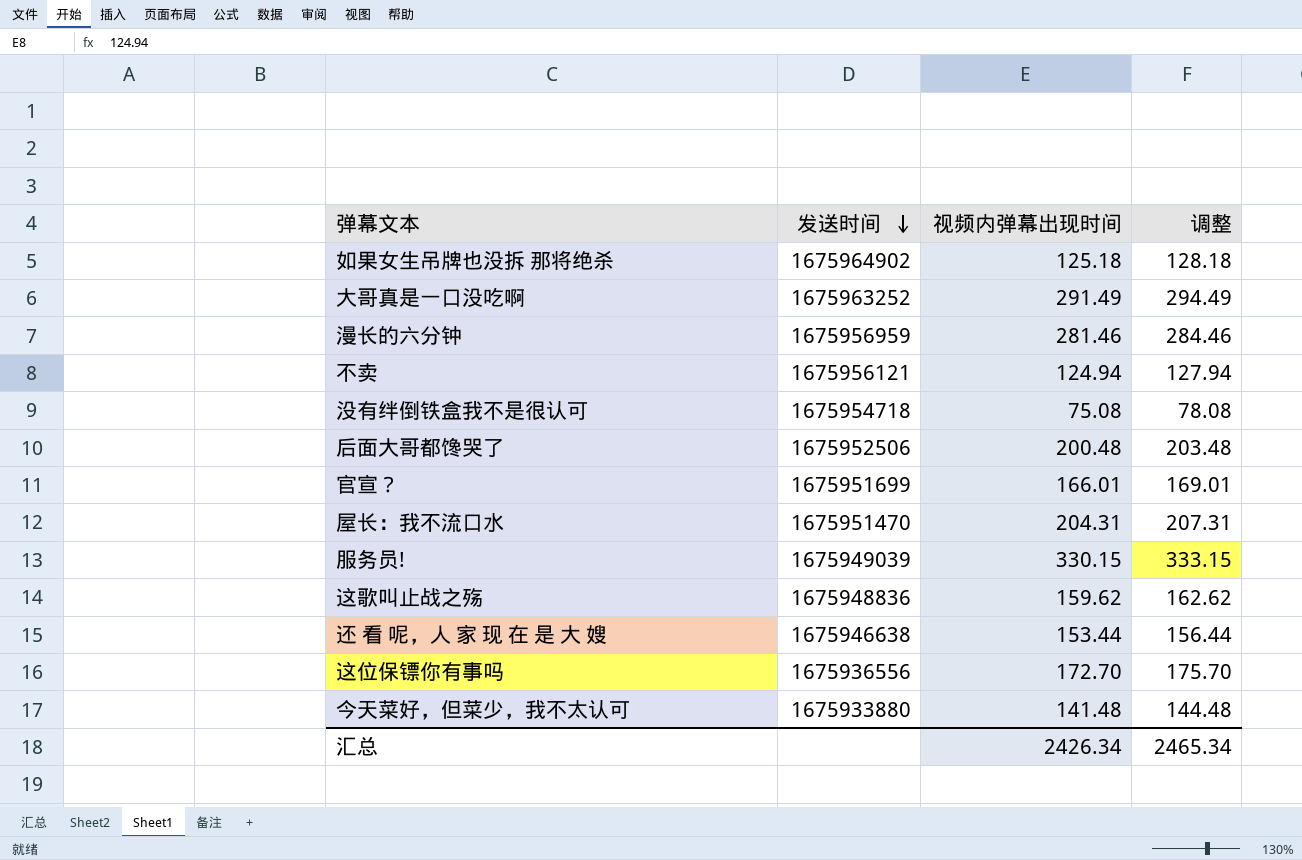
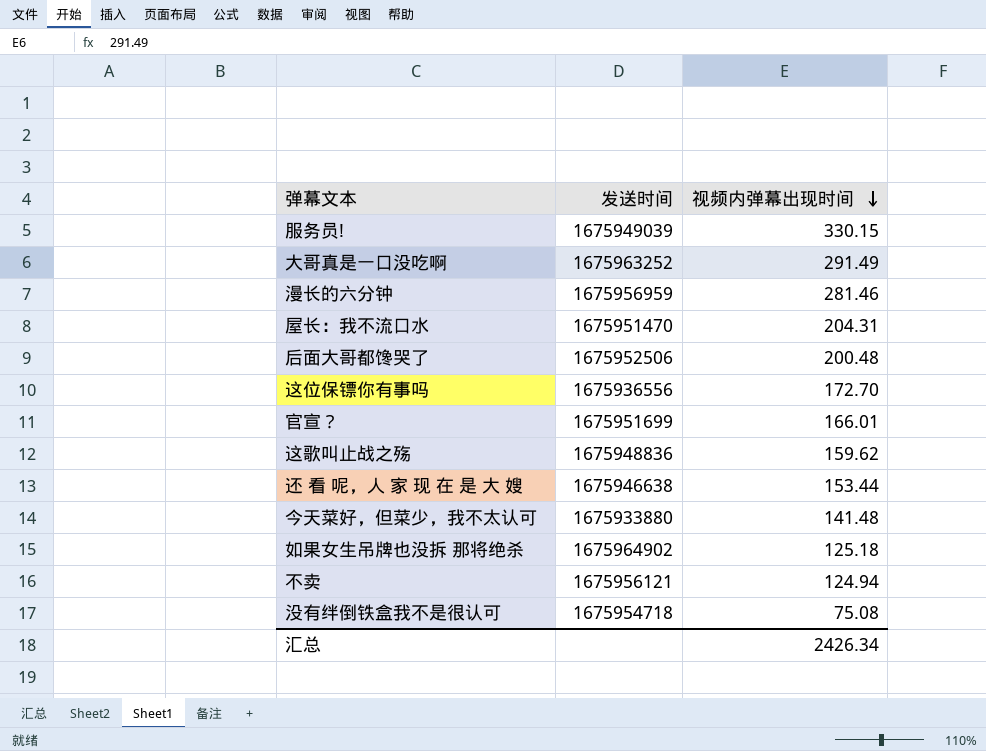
row order: 发送时间 descending -> 视频内弹幕出现时间 descending
column 调整 | formula: [视频内弹幕出现时间] + 3 -> none

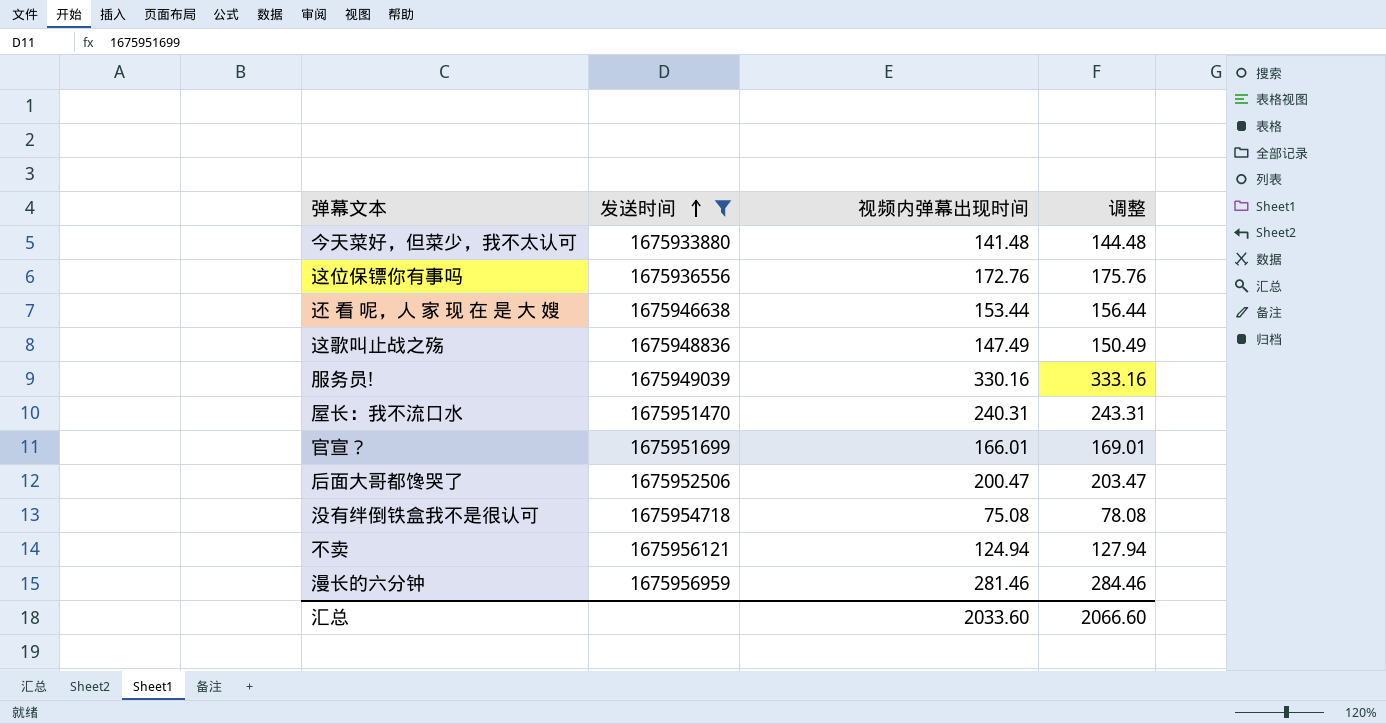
filter: none -> 发送时间 <= 1675956959
row order: 视频内弹幕出现时间 descending -> 发送时间 ascending
column 调整 | formula: none -> [视频内弹幕出现时间] + 3
这位保镖你有事吗 | 视频内弹幕出现时间: 172.70 -> 172.76
这歌叫止战之殇 | 视频内弹幕出现时间: 159.62 -> 147.49
服务员! | 视频内弹幕出现时间: 330.15 -> 330.16
屋长：我不流口水 | 视频内弹幕出现时间: 204.31 -> 240.31
后面大哥都馋哭了 | 视频内弹幕出现时间: 200.48 -> 200.47
汇总 | 视频内弹幕出现时间: 2426.34 -> 2033.60

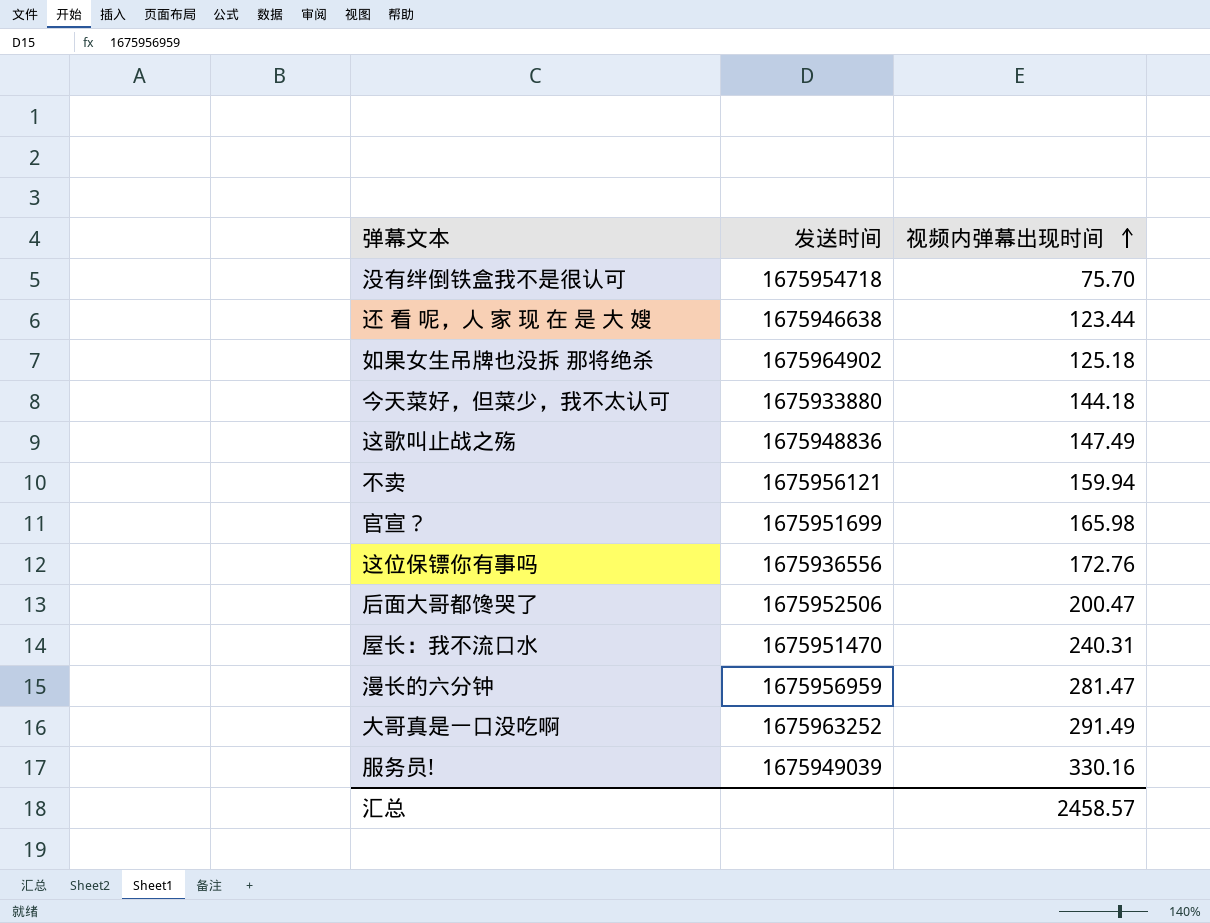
filter: 发送时间 <= 1675956959 -> none
row order: 发送时间 ascending -> 视频内弹幕出现时间 ascending
column 调整 | formula: [视频内弹幕出现时间] + 3 -> none
没有绊倒铁盒我不是很认可 | 视频内弹幕出现时间: 75.08 -> 75.70
还 看 呢，人 家 现 在 是 大 嫂 | 视频内弹幕出现时间: 153.44 -> 123.44
今天菜好，但菜少，我不太认可 | 视频内弹幕出现时间: 141.48 -> 144.18
不卖 | 视频内弹幕出现时间: 124.94 -> 159.94
官宣？ | 视频内弹幕出现时间: 166.01 -> 165.98
漫长的六分钟 | 视频内弹幕出现时间: 281.46 -> 281.47
汇总 | 视频内弹幕出现时间: 2033.60 -> 2458.57

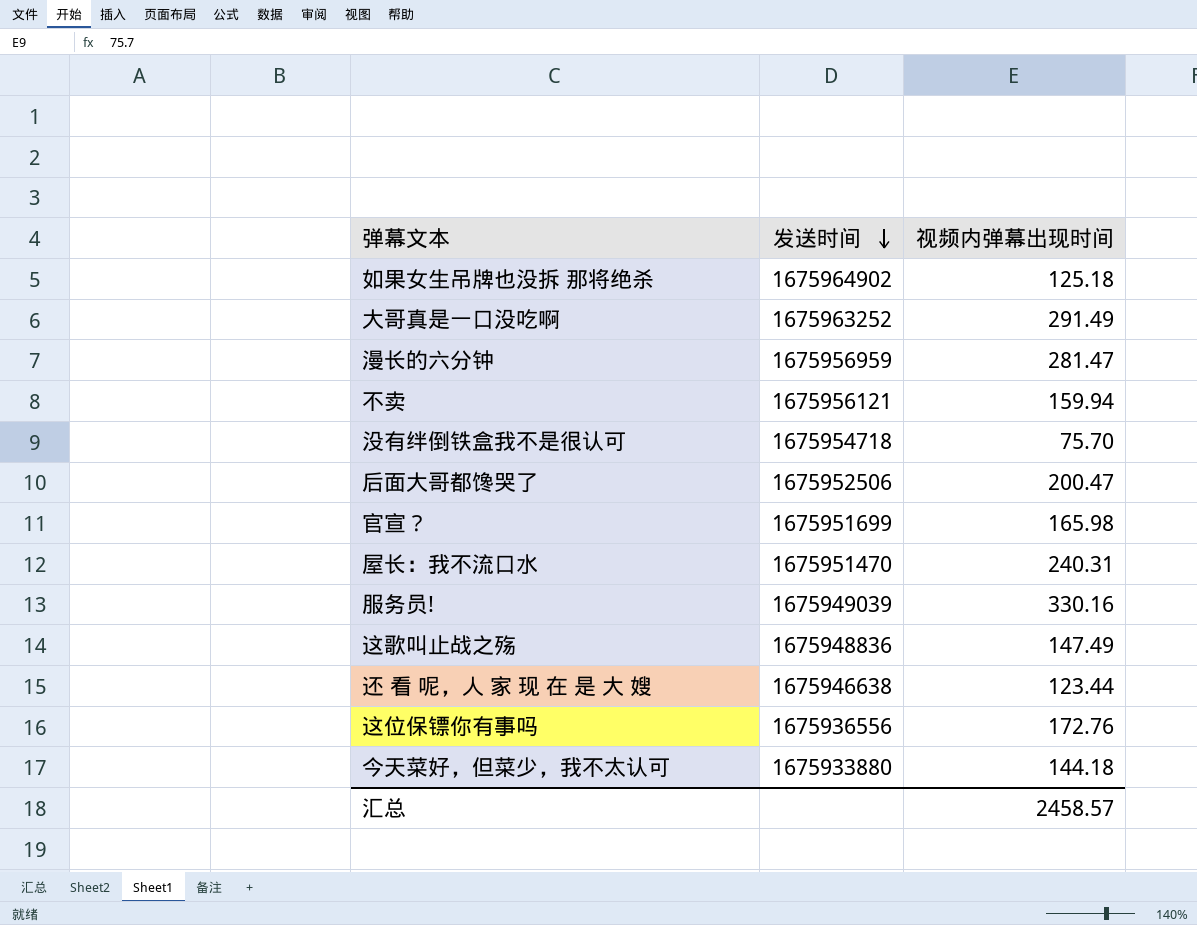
row order: 视频内弹幕出现时间 ascending -> 发送时间 descending

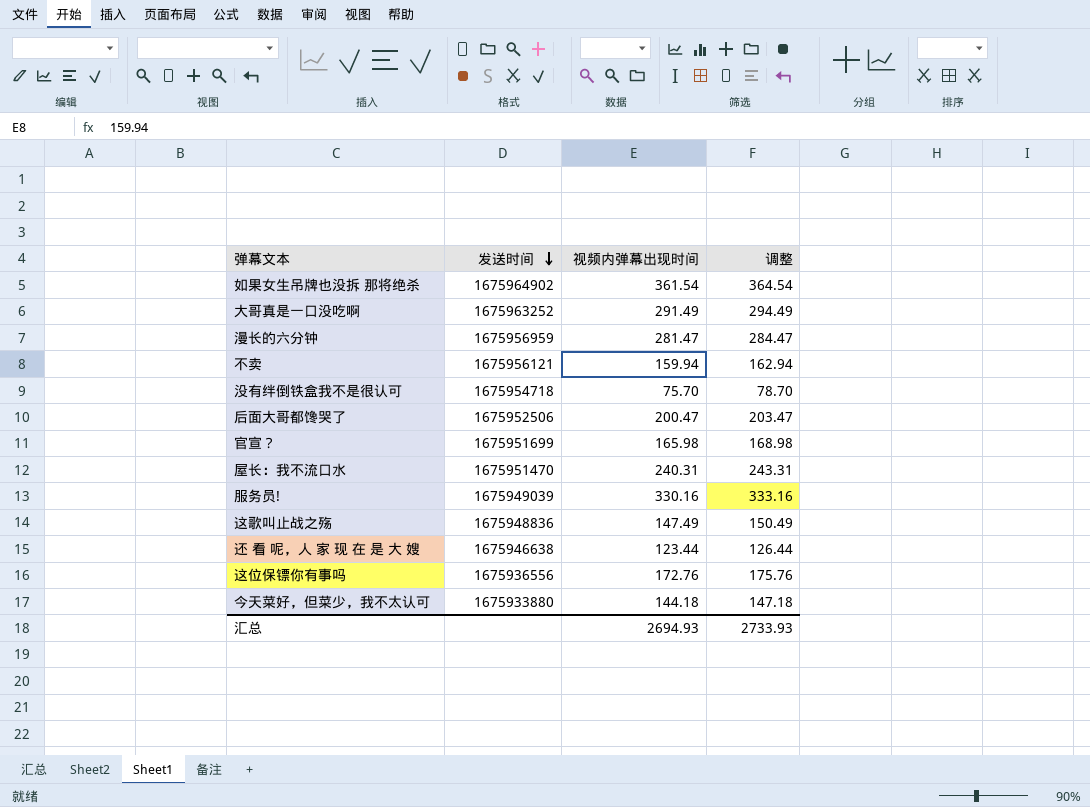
column 调整 | formula: none -> [视频内弹幕出现时间] + 3
如果女生吊牌也没拆 那将绝杀 | 视频内弹幕出现时间: 125.18 -> 361.54
汇总 | 视频内弹幕出现时间: 2458.57 -> 2694.93

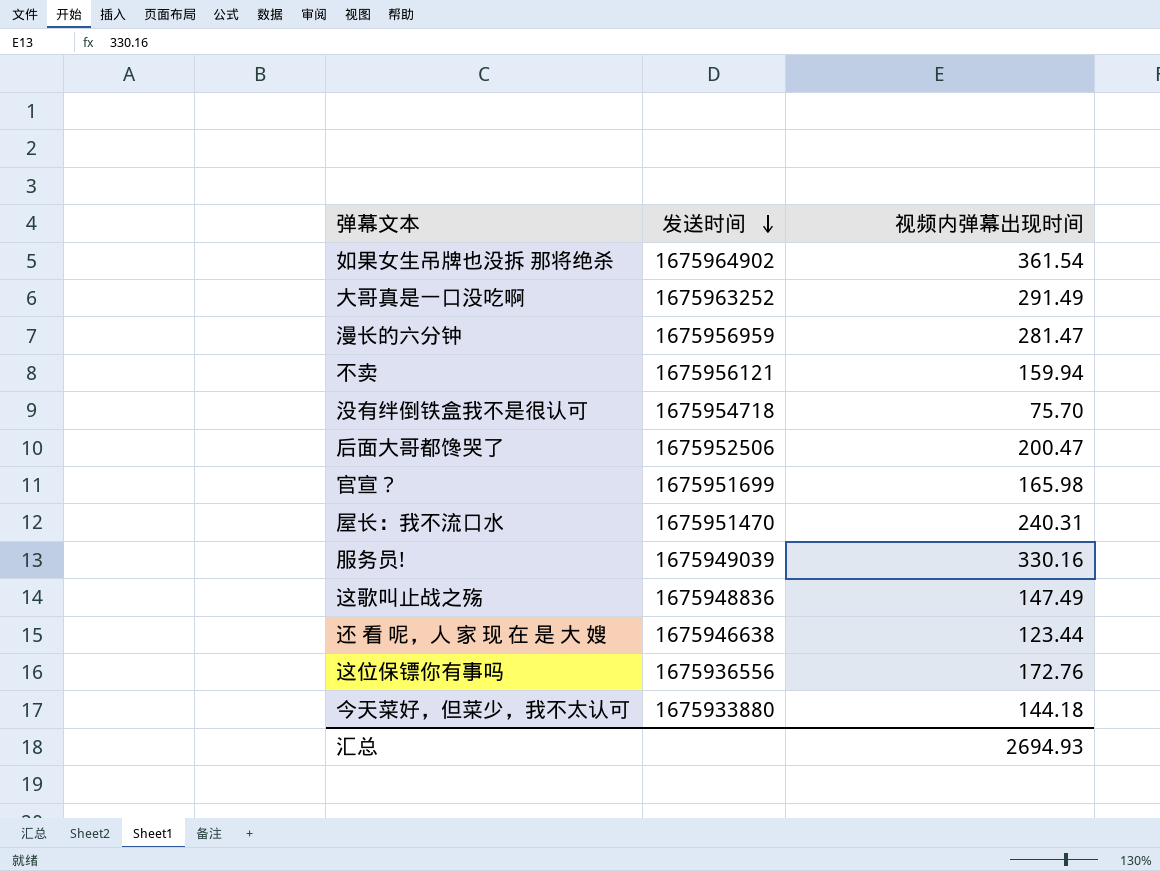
column 调整 | formula: [视频内弹幕出现时间] + 3 -> none

